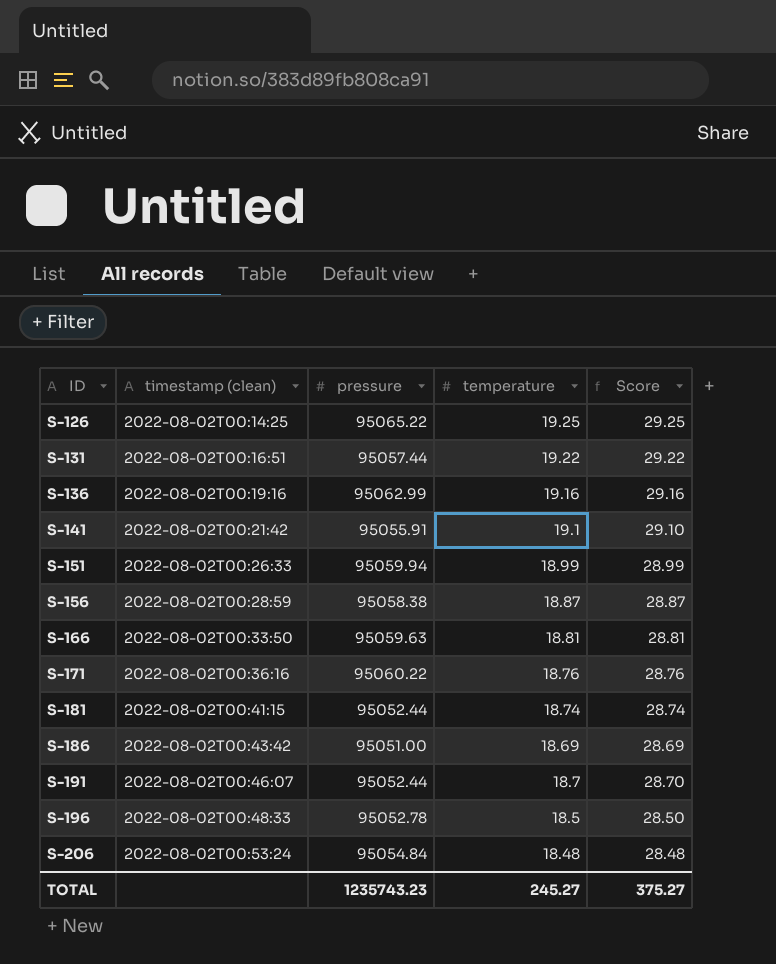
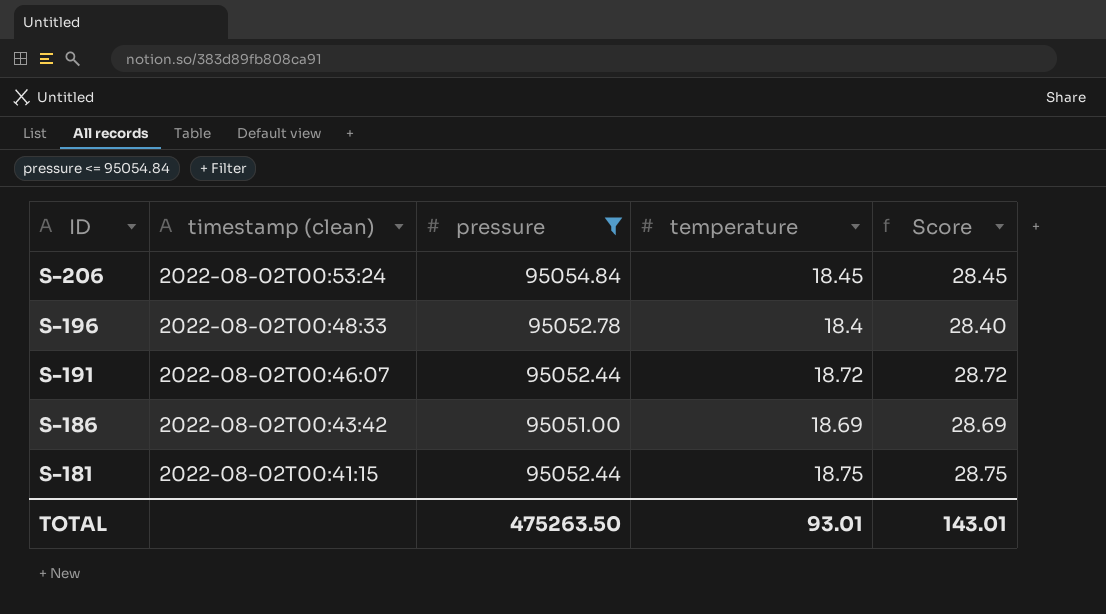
filter: none -> pressure <= 95054.84
row order: ID ascending -> ID descending
S-206 | temperature: 18.48 -> 18.45
S-206 | Score: 28.48 -> 28.45
S-196 | temperature: 18.5 -> 18.4
S-196 | Score: 28.50 -> 28.40
S-191 | temperature: 18.7 -> 18.72
S-191 | Score: 28.70 -> 28.72
S-181 | temperature: 18.74 -> 18.75
S-181 | Score: 28.74 -> 28.75
TOTAL | pressure: 1235743.23 -> 475263.50
TOTAL | temperature: 245.27 -> 93.01
TOTAL | Score: 375.27 -> 143.01

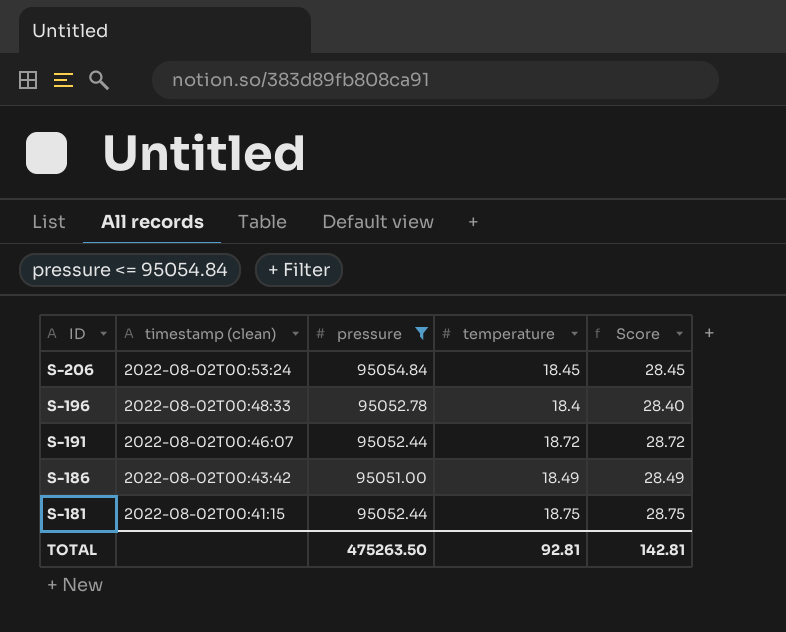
S-186 | temperature: 18.69 -> 18.49
S-186 | Score: 28.69 -> 28.49
TOTAL | temperature: 93.01 -> 92.81
TOTAL | Score: 143.01 -> 142.81

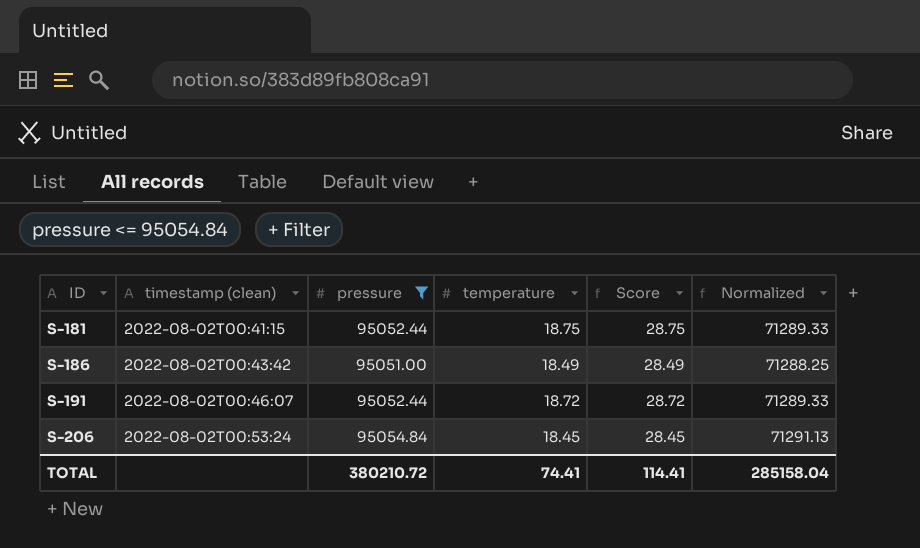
row order: ID descending -> ID ascending
column Normalized | formula: none -> [pressure] * 0.75
row S-196: 2022-08-02T00:48:33 | 95052.78 | 18.4 | 28.40 -> none
TOTAL | pressure: 475263.50 -> 380210.72
TOTAL | temperature: 92.81 -> 74.41
TOTAL | Score: 142.81 -> 114.41

